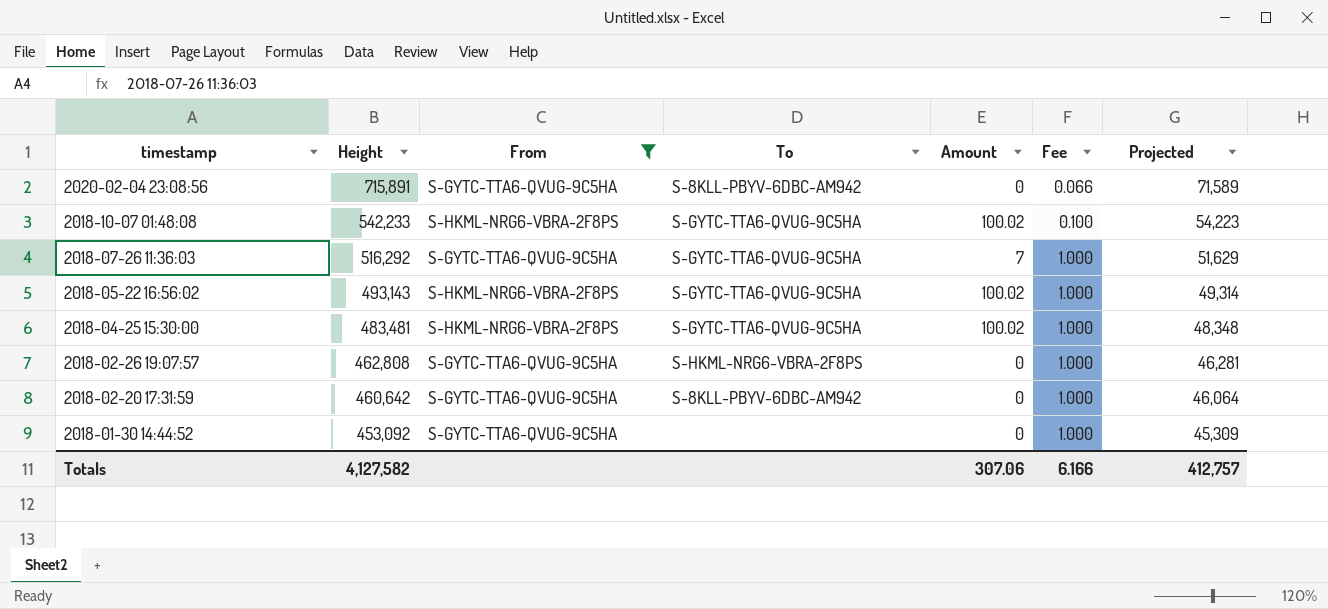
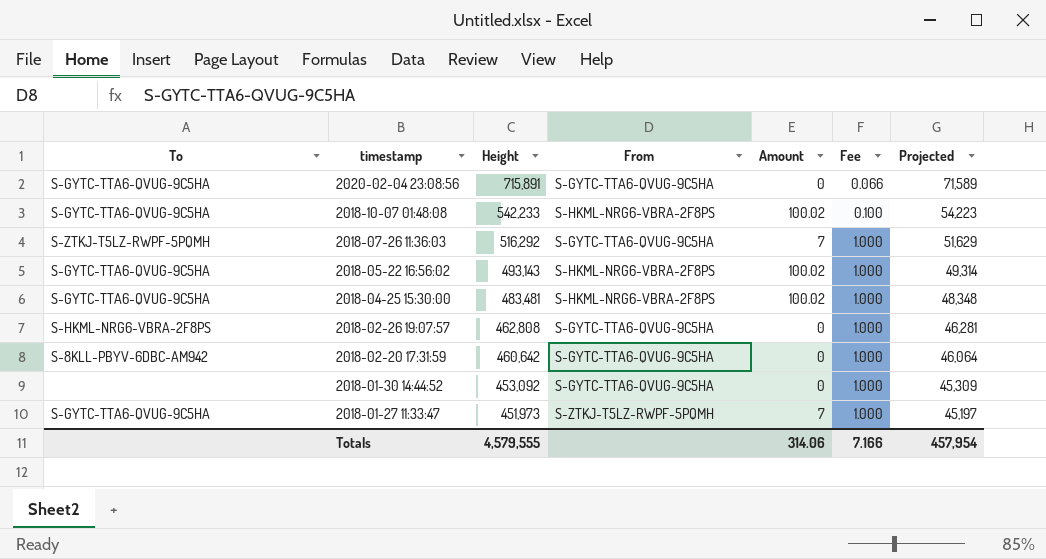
filter: From != S-ZTKJ-T5LZ-RWPF-5PQMH -> none
column To | position: 4 -> 1
2020-02-04 23:08:56 | To: S-8KLL-PBYV-6DBC-AM942 -> S-GYTC-TTA6-QVUG-9C5HA
2018-07-26 11:36:03 | To: S-GYTC-TTA6-QVUG-9C5HA -> S-ZTKJ-T5LZ-RWPF-5PQMH
Totals | Height: 4,127,582 -> 4,579,555
Totals | Amount: 307.06 -> 314.06
Totals | Fee: 6.166 -> 7.166
Totals | Projected: 412,757 -> 457,954

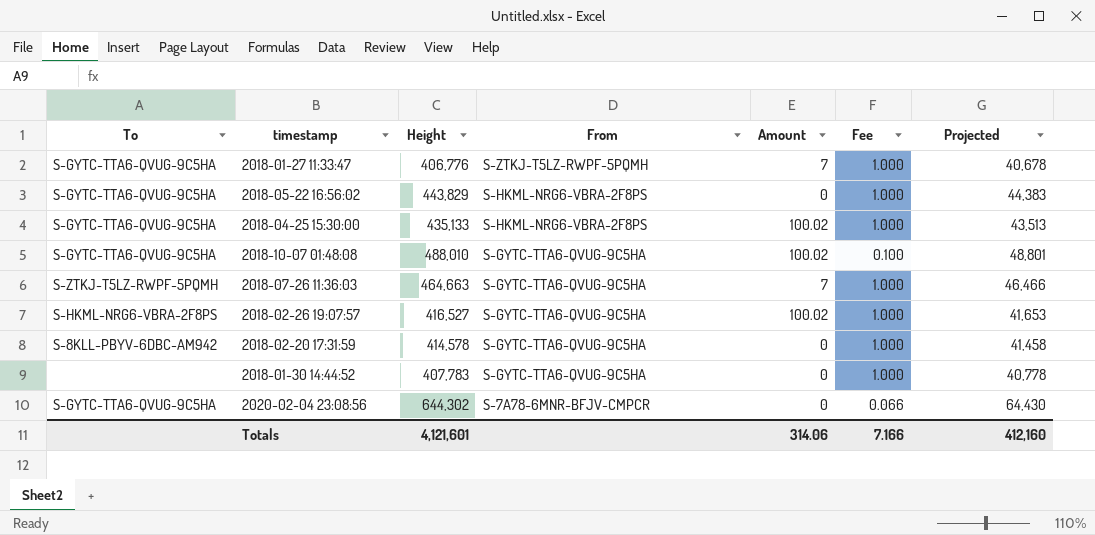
row order: timestamp descending -> From descending
2018-01-27 11:33:47 | Height: 451,973 -> 406,776
2018-01-27 11:33:47 | Projected: 45,197 -> 40,678
2018-05-22 16:56:02 | Height: 493,143 -> 443,829
2018-05-22 16:56:02 | Amount: 100.02 -> 0
2018-05-22 16:56:02 | Projected: 49,314 -> 44,383
2018-04-25 15:30:00 | Height: 483,481 -> 435,133
2018-04-25 15:30:00 | Projected: 48,348 -> 43,513
2018-10-07 01:48:08 | Height: 542,233 -> 488,010
2018-10-07 01:48:08 | From: S-HKML-NRG6-VBRA-2F8PS -> S-GYTC-TTA6-QVUG-9C5HA
2018-10-07 01:48:08 | Projected: 54,223 -> 48,801
2018-07-26 11:36:03 | Height: 516,292 -> 464,663
2018-07-26 11:36:03 | Projected: 51,629 -> 46,466
2018-02-26 19:07:57 | Height: 462,808 -> 416,527
2018-02-26 19:07:57 | Amount: 0 -> 100.02
2018-02-26 19:07:57 | Projected: 46,281 -> 41,653
2018-02-20 17:31:59 | Height: 460,642 -> 414,578
2018-02-20 17:31:59 | Projected: 46,064 -> 41,458
2018-01-30 14:44:52 | Height: 453,092 -> 407,783
2018-01-30 14:44:52 | Projected: 45,309 -> 40,778
2020-02-04 23:08:56 | Height: 715,891 -> 644,302
2020-02-04 23:08:56 | From: S-GYTC-TTA6-QVUG-9C5HA -> S-7A78-6MNR-BFJV-CMPCR
2020-02-04 23:08:56 | Projected: 71,589 -> 64,430
Totals | Height: 4,579,555 -> 4,121,601
Totals | Projected: 457,954 -> 412,160

